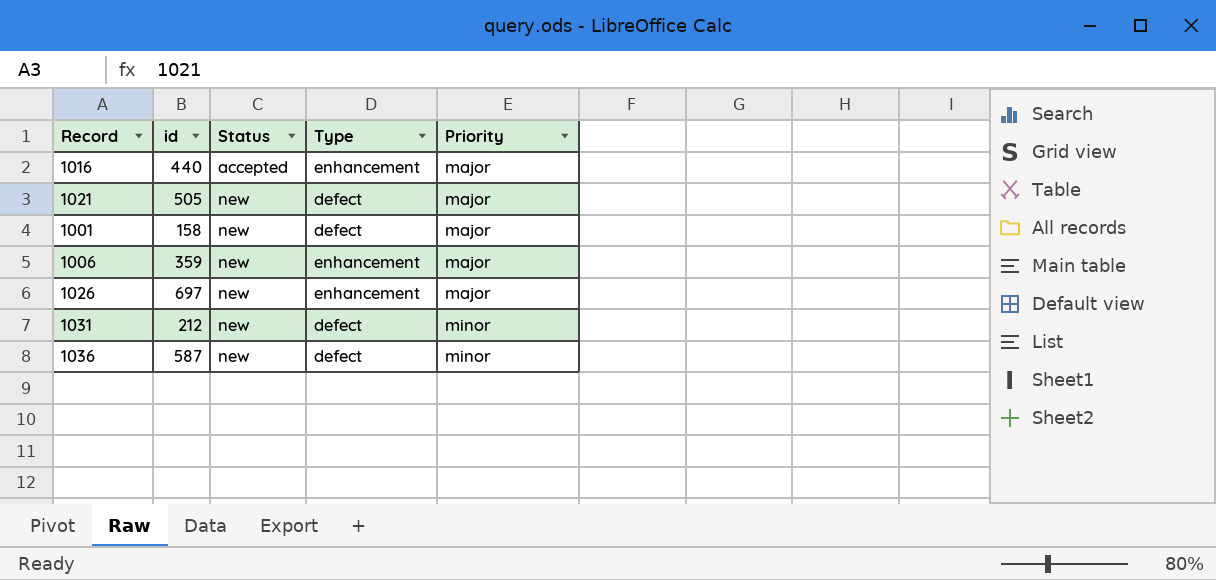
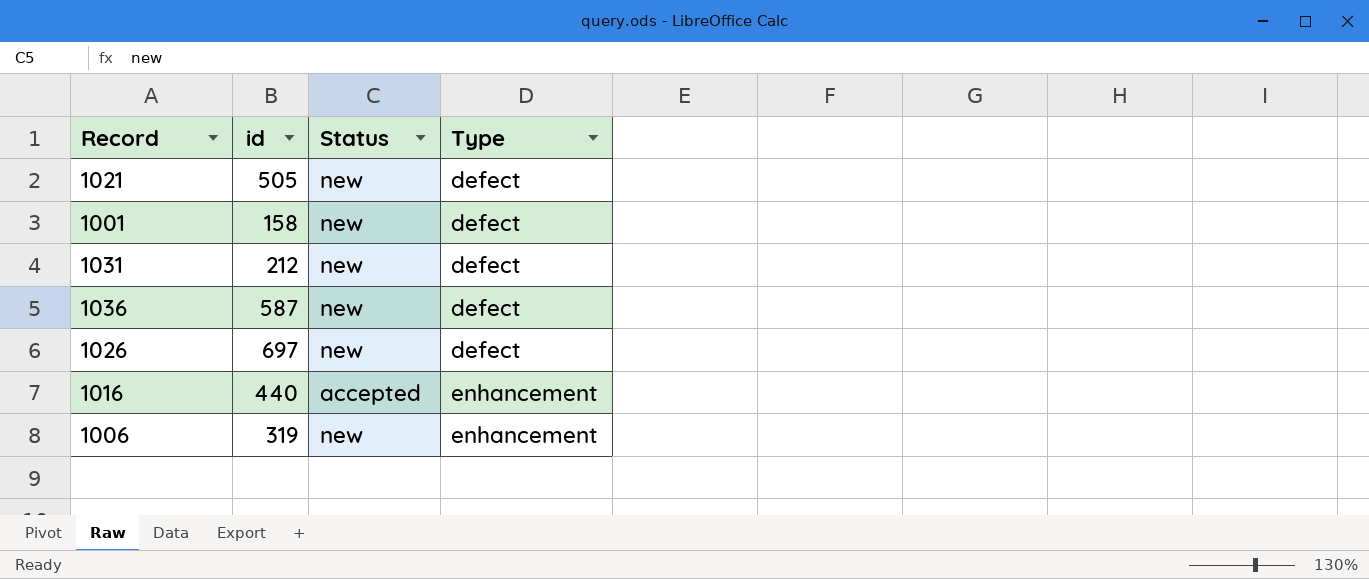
row order: Status ascending -> Type ascending
column Priority | position: 5 -> none
1026 | Type: enhancement -> defect
1006 | id: 359 -> 319

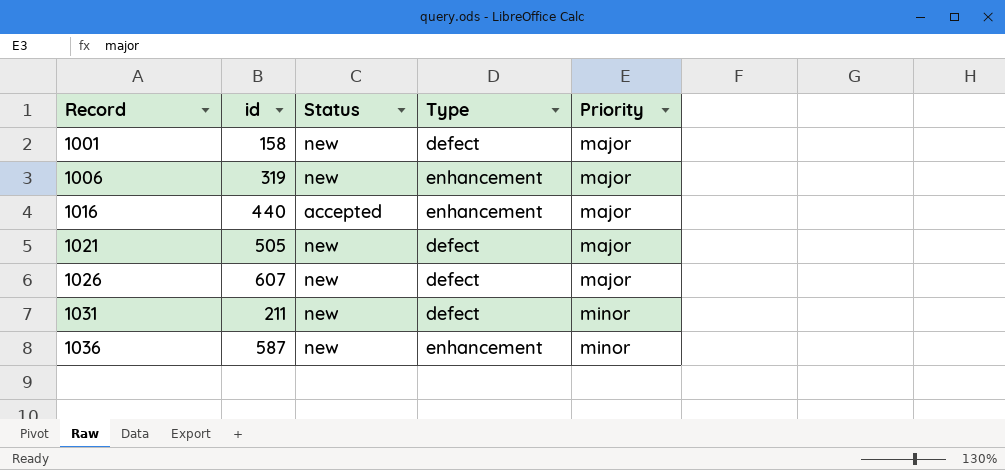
row order: Type ascending -> Record ascending
column Priority | position: none -> 5
1026 | id: 697 -> 607
1031 | id: 212 -> 211
1036 | Type: defect -> enhancement

